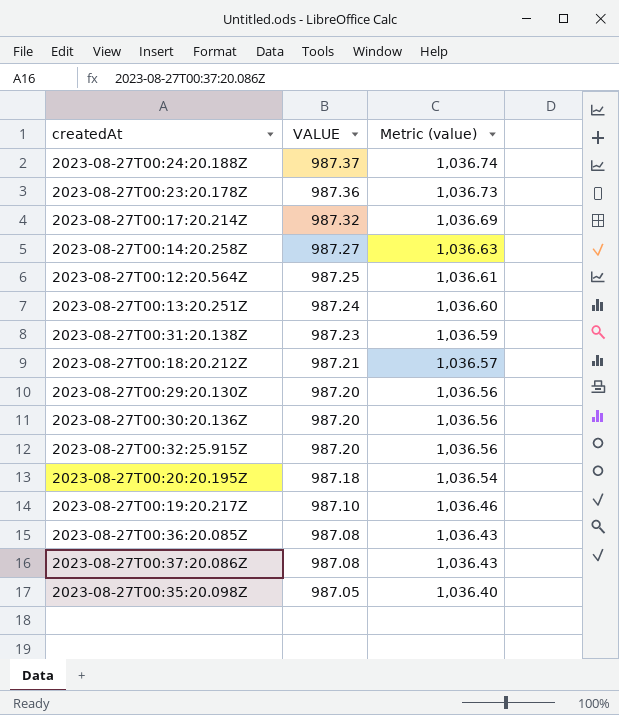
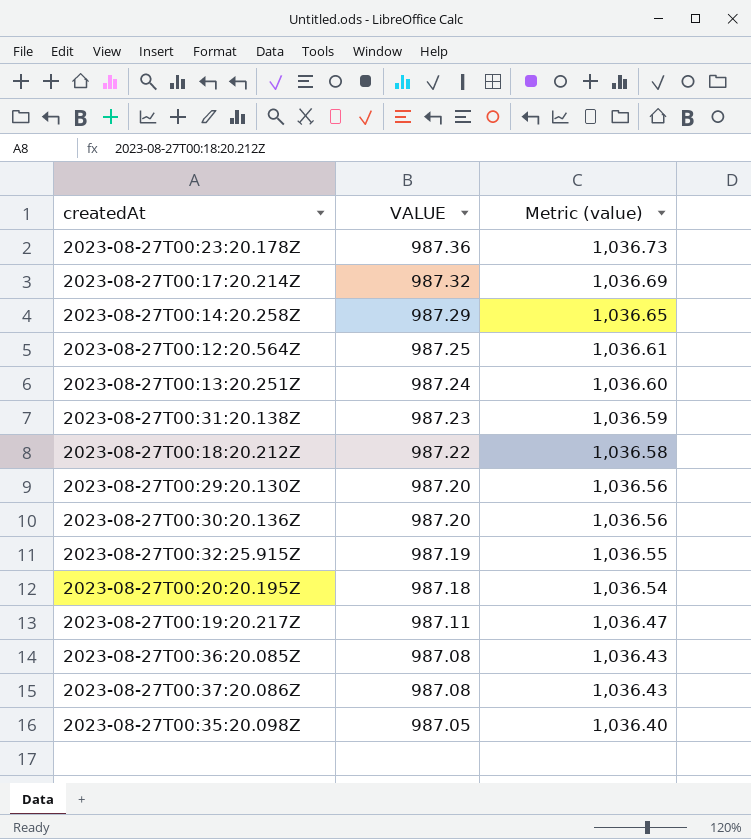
row 2023-08-27T00:24:20.188Z: 987.37 | 1,036.74 -> none
2023-08-27T00:14:20.258Z | VALUE: 987.27 -> 987.29
2023-08-27T00:14:20.258Z | Metric (value): 1,036.63 -> 1,036.65
2023-08-27T00:18:20.212Z | VALUE: 987.21 -> 987.22
2023-08-27T00:18:20.212Z | Metric (value): 1,036.57 -> 1,036.58
2023-08-27T00:32:25.915Z | VALUE: 987.20 -> 987.19
2023-08-27T00:32:25.915Z | Metric (value): 1,036.56 -> 1,036.55
2023-08-27T00:19:20.217Z | VALUE: 987.10 -> 987.11
2023-08-27T00:19:20.217Z | Metric (value): 1,036.46 -> 1,036.47

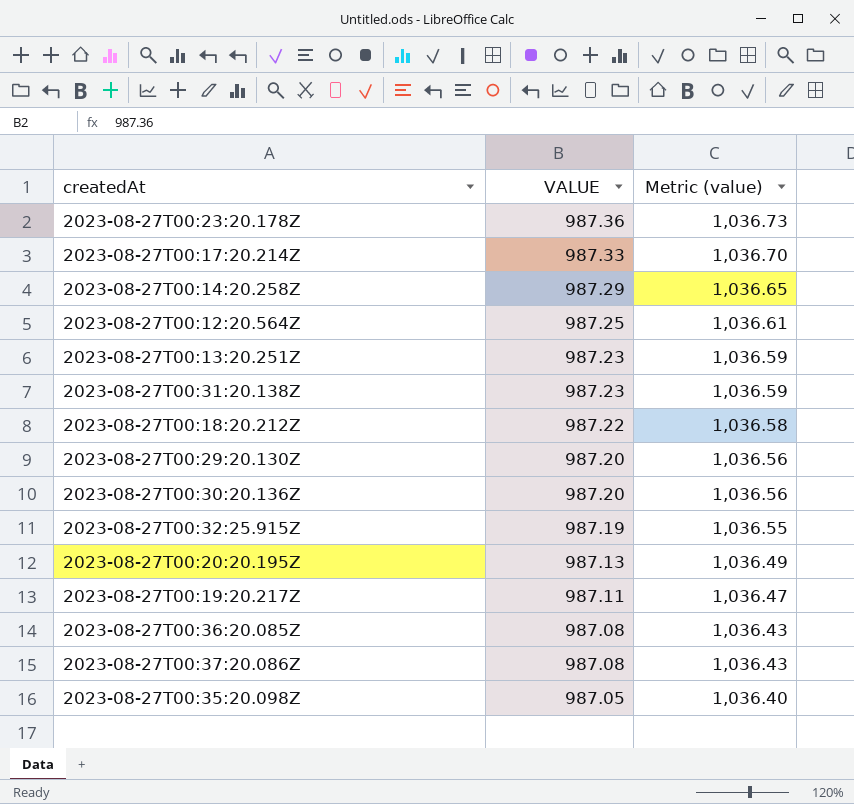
2023-08-27T00:17:20.214Z | VALUE: 987.32 -> 987.33
2023-08-27T00:17:20.214Z | Metric (value): 1,036.69 -> 1,036.70
2023-08-27T00:13:20.251Z | VALUE: 987.24 -> 987.23
2023-08-27T00:13:20.251Z | Metric (value): 1,036.60 -> 1,036.59
2023-08-27T00:20:20.195Z | VALUE: 987.18 -> 987.13
2023-08-27T00:20:20.195Z | Metric (value): 1,036.54 -> 1,036.49

